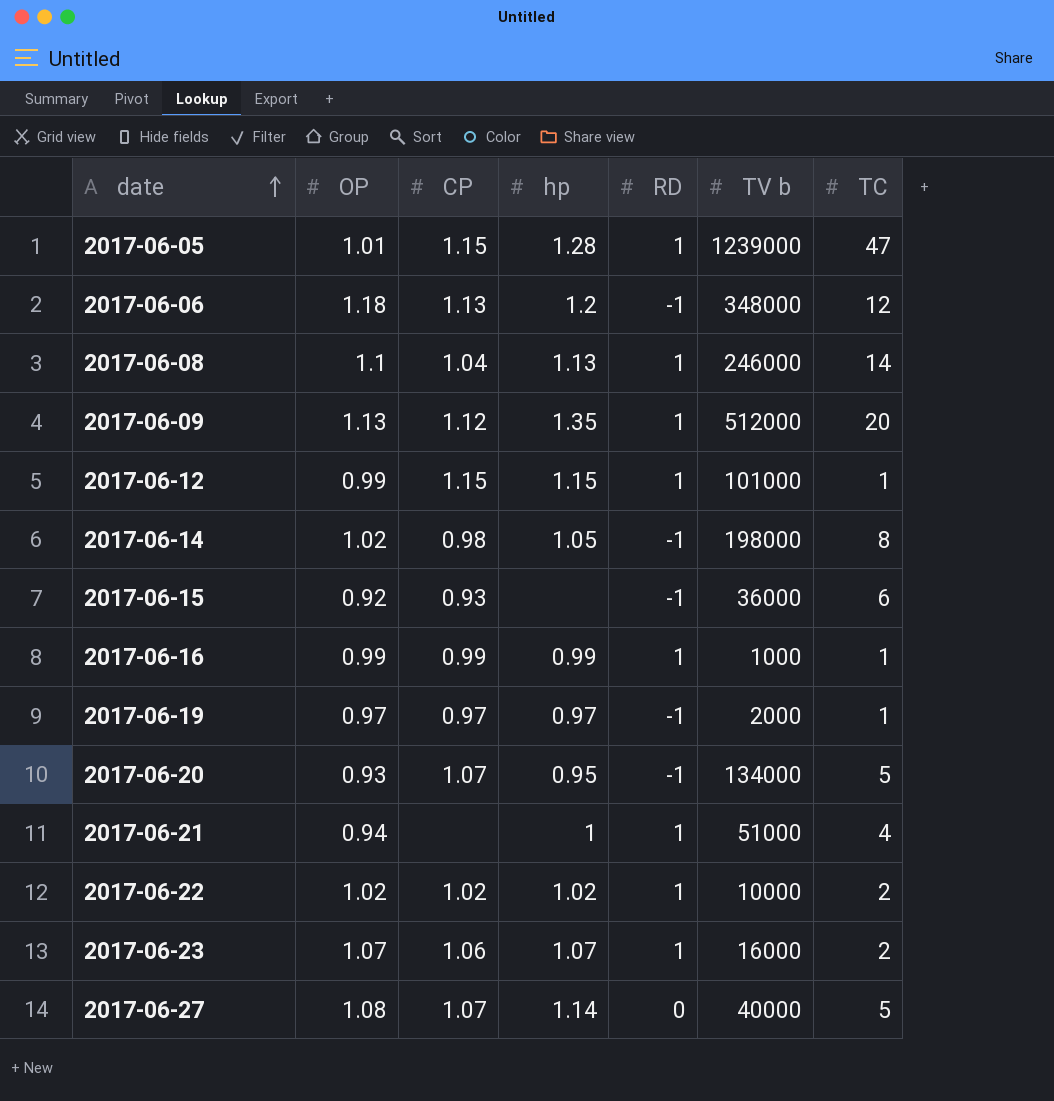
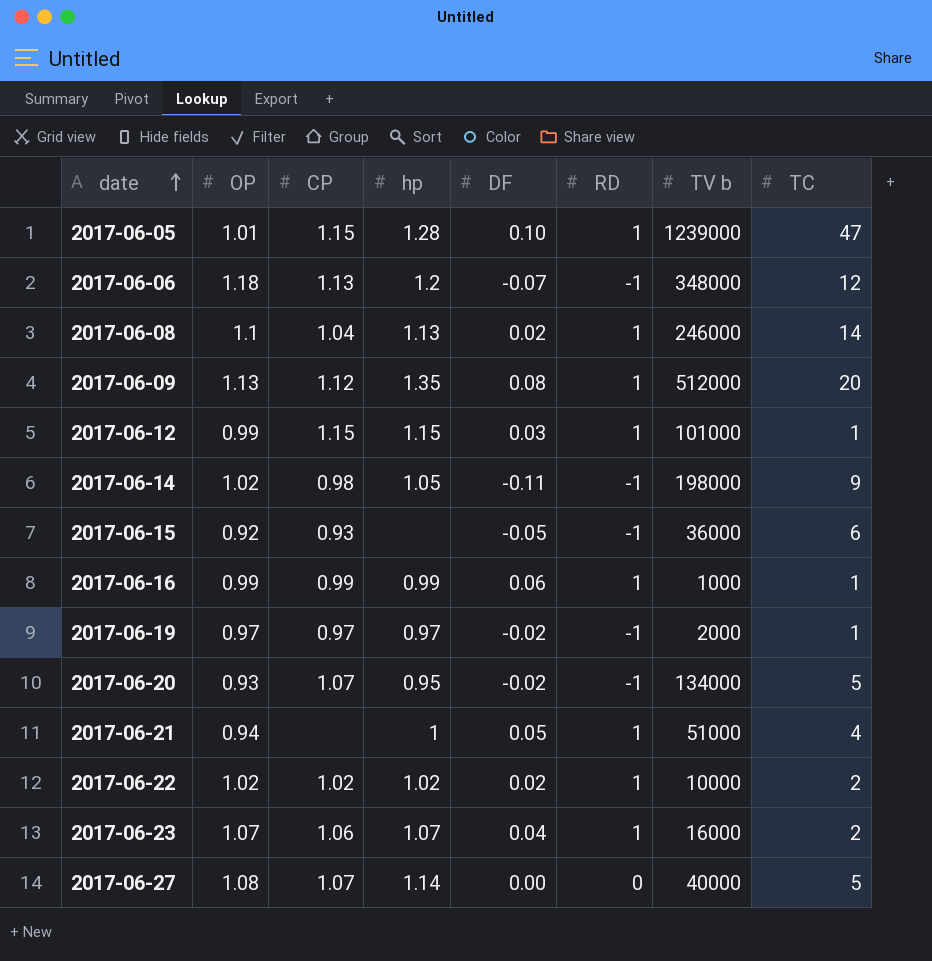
column DF | position: none -> 5
2017-06-14 | TC: 8 -> 9

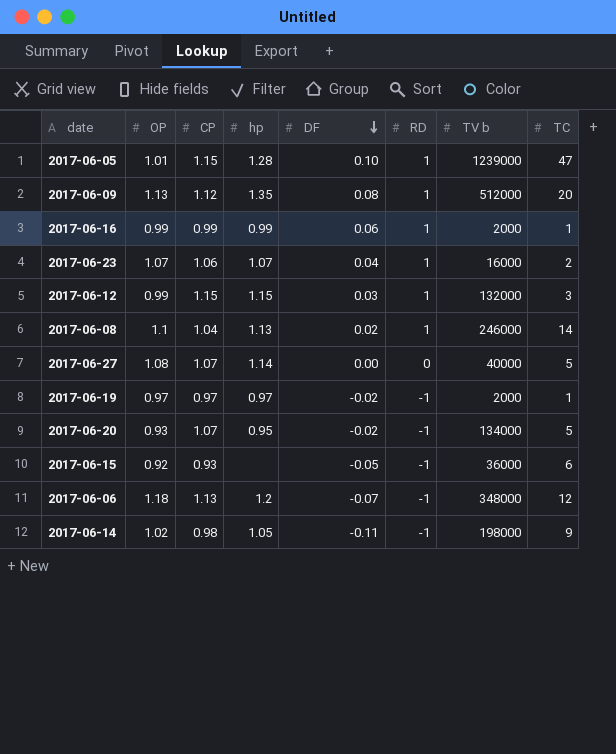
row order: date ascending -> DF descending
row 2017-06-21: 0.94 | none | 1 | 0.05 | 1 | 51000 | 4 -> none
row 2017-06-22: 1.02 | 1.02 | 1.02 | 0.02 | 1 | 10000 | 2 -> none
2017-06-16 | TV b: 1000 -> 2000
2017-06-12 | TV b: 101000 -> 132000
2017-06-12 | TC: 1 -> 3

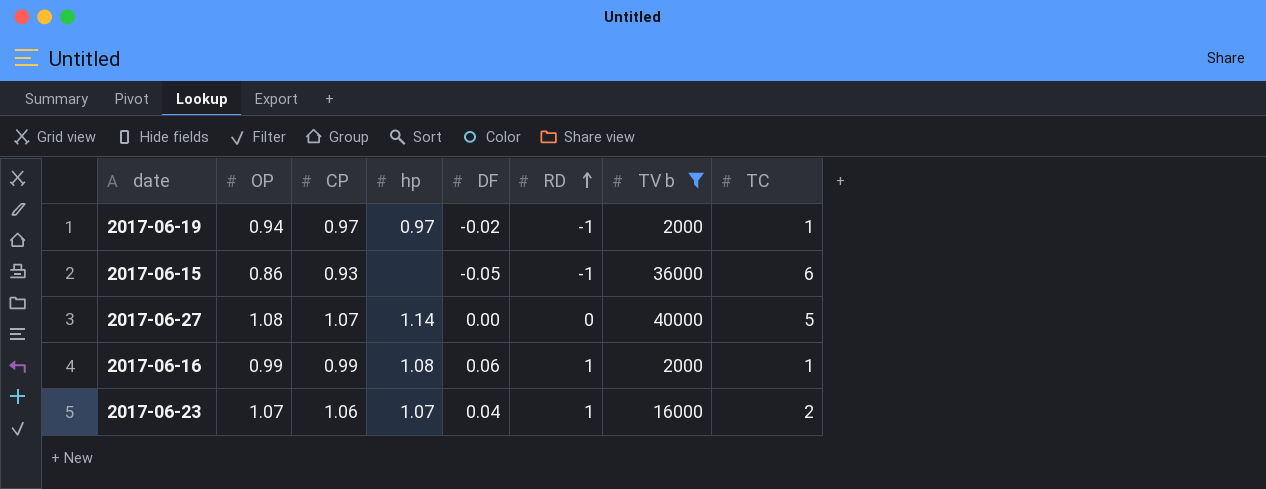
filter: none -> TV b <= 40000
row order: DF descending -> RD ascending
2017-06-19 | OP: 0.97 -> 0.94
2017-06-15 | OP: 0.92 -> 0.86
2017-06-16 | hp: 0.99 -> 1.08

